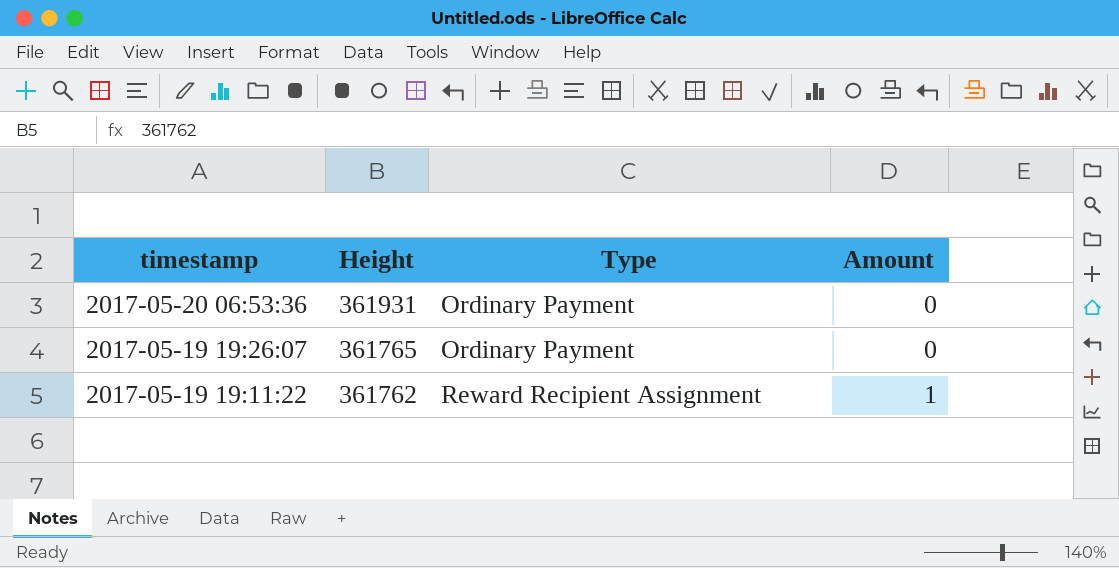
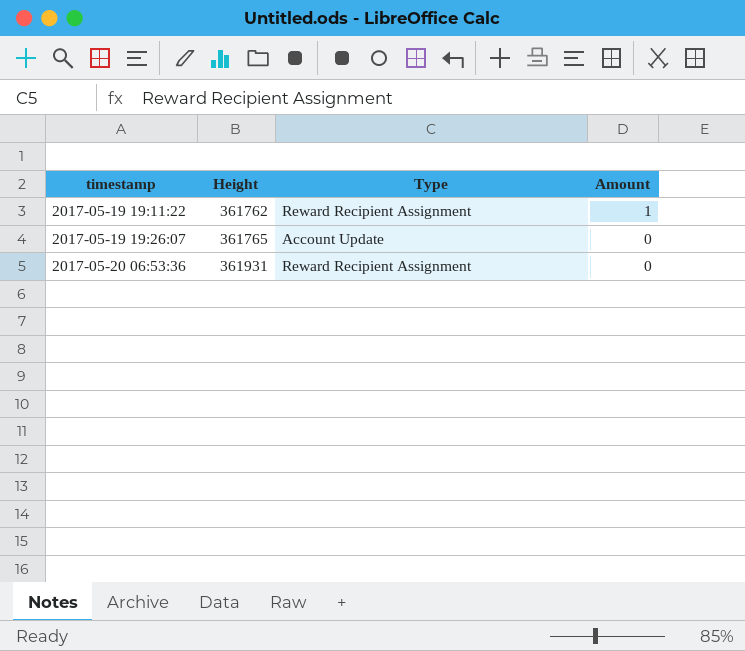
row order: timestamp descending -> timestamp ascending
2017-05-19 19:26:07 | Type: Ordinary Payment -> Account Update
2017-05-20 06:53:36 | Type: Ordinary Payment -> Reward Recipient Assignment

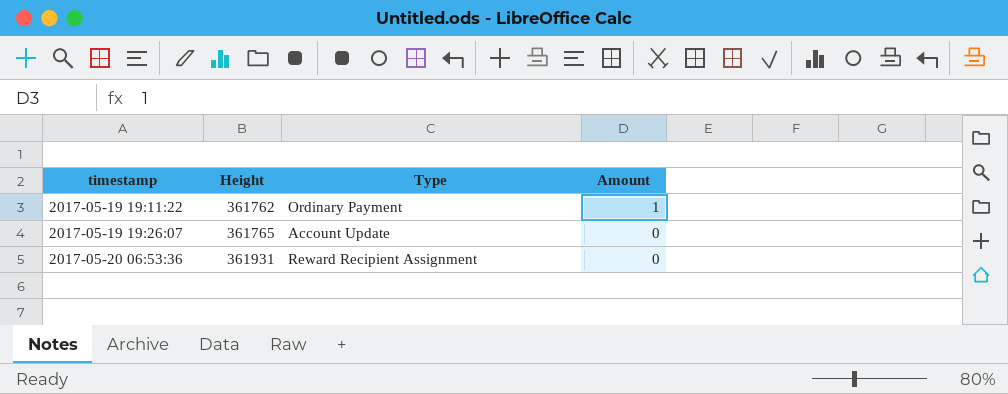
2017-05-19 19:11:22 | Type: Reward Recipient Assignment -> Ordinary Payment

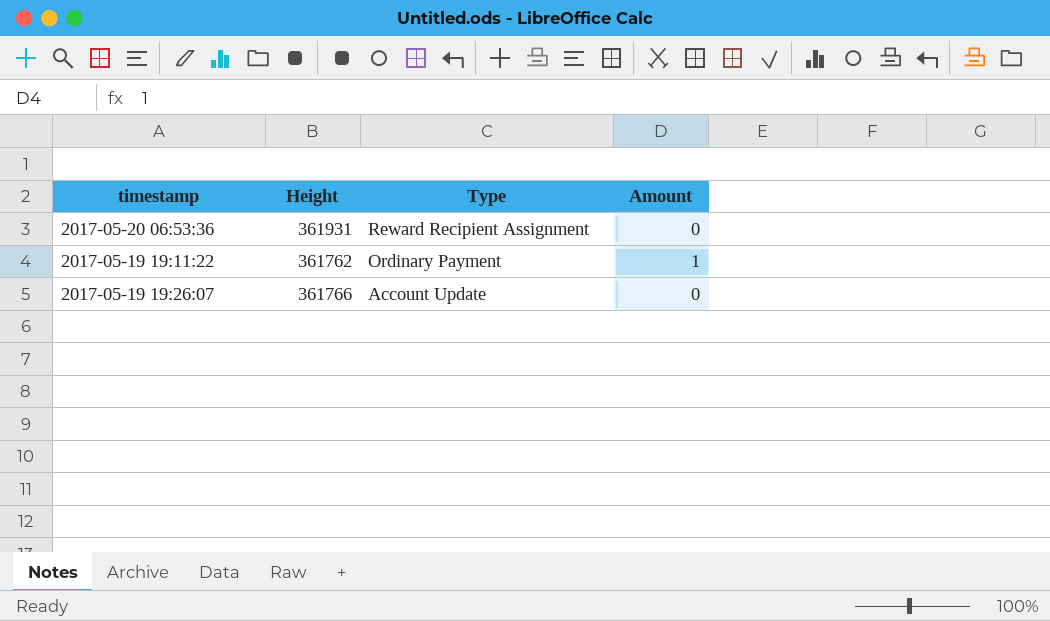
row order: timestamp ascending -> Type descending
2017-05-19 19:26:07 | Height: 361765 -> 361766

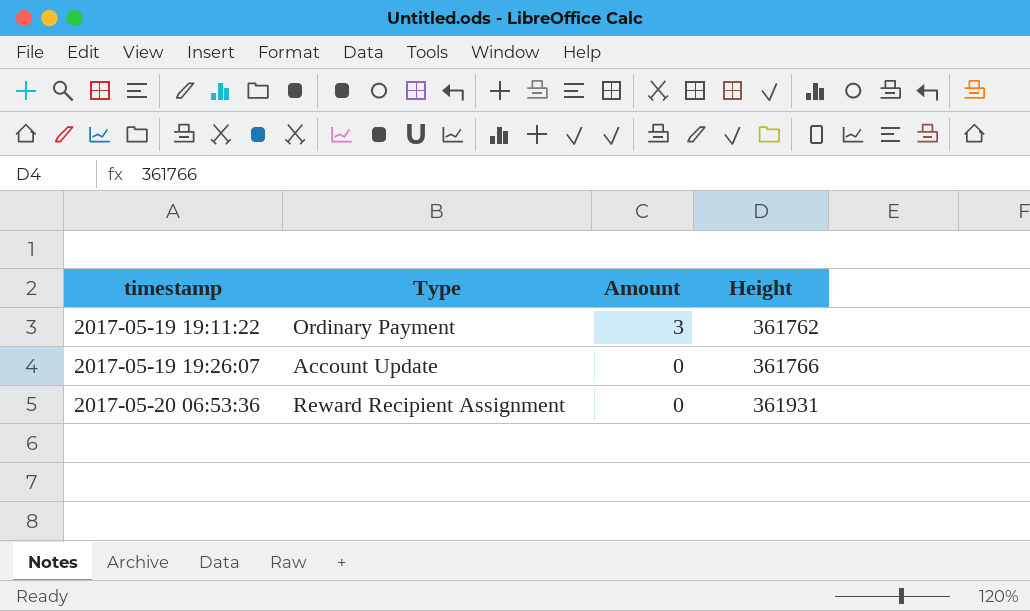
row order: Type descending -> timestamp ascending
column Height | position: 2 -> 4
2017-05-19 19:11:22 | Amount: 1 -> 3

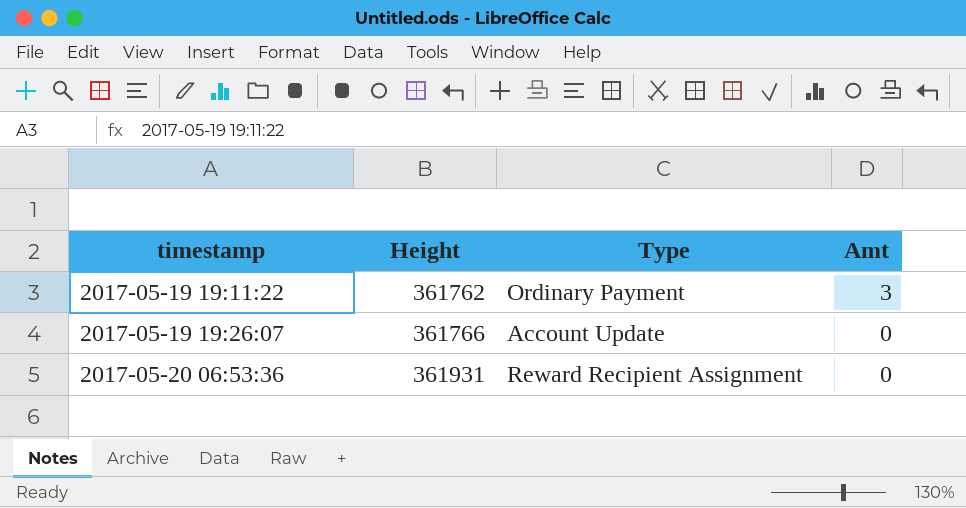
column Height | position: 4 -> 2
column name: Amount -> Amt

